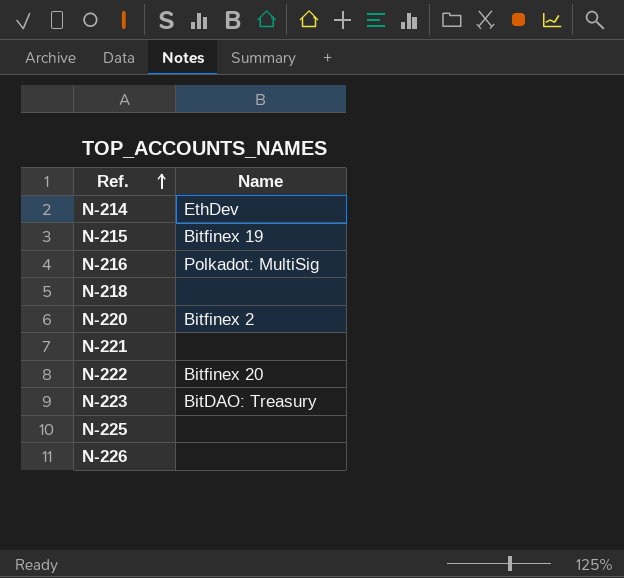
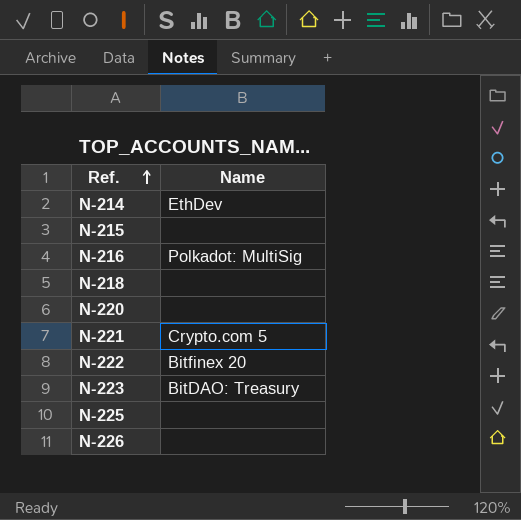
N-215 | Name: Bitfinex 19 -> none
N-220 | Name: Bitfinex 2 -> none
N-221 | Name: none -> Crypto.com 5

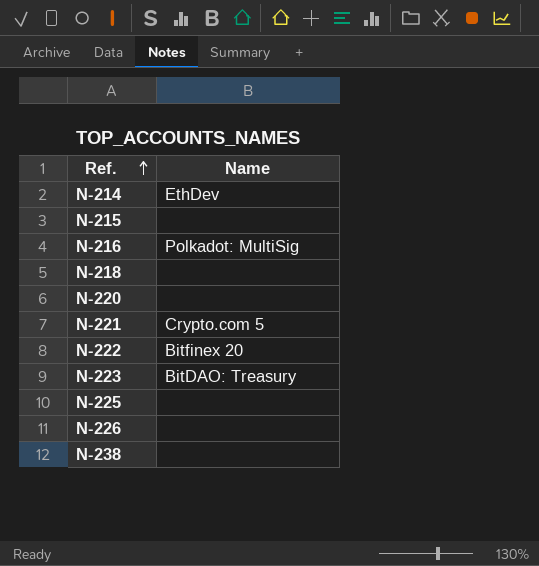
row N-238: none -> none

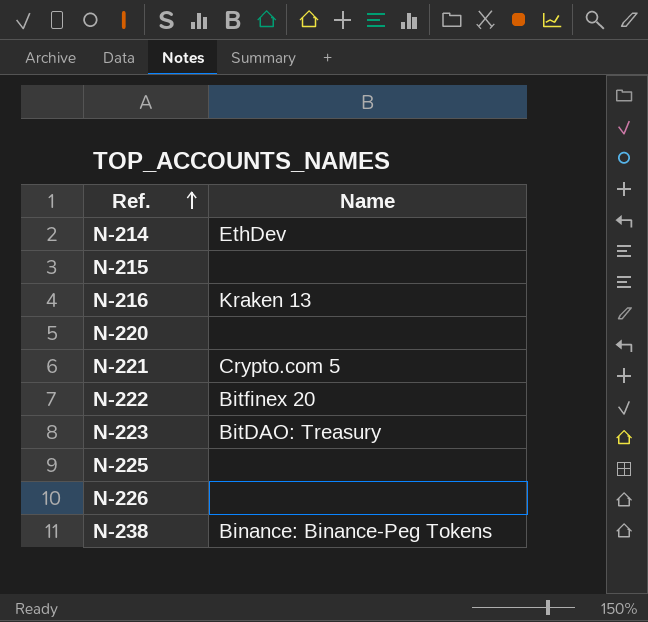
row N-218: none -> none
N-216 | Name: Polkadot: MultiSig -> Kraken 13
N-238 | Name: none -> Binance: Binance-Peg Tokens

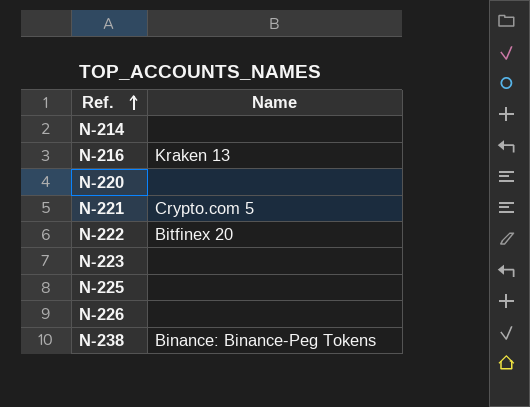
row N-215: none -> none
N-214 | Name: EthDev -> none
N-223 | Name: BitDAO: Treasury -> none

